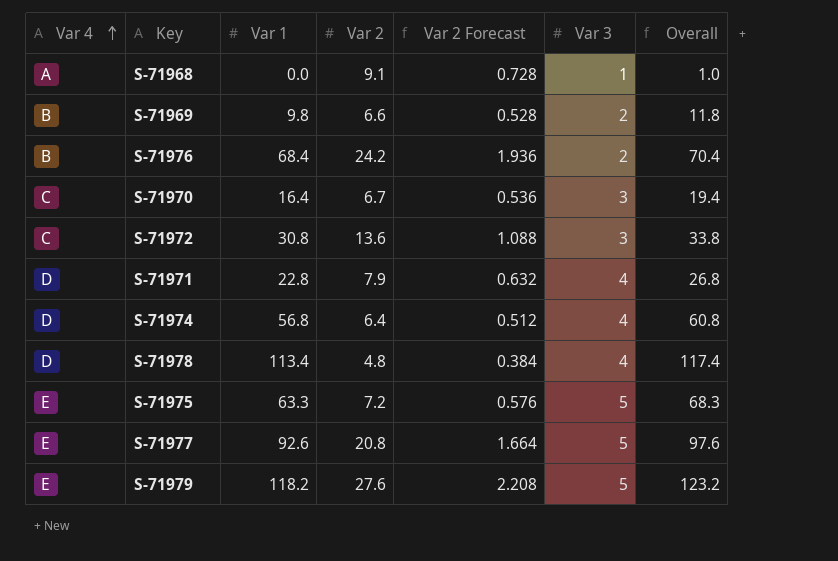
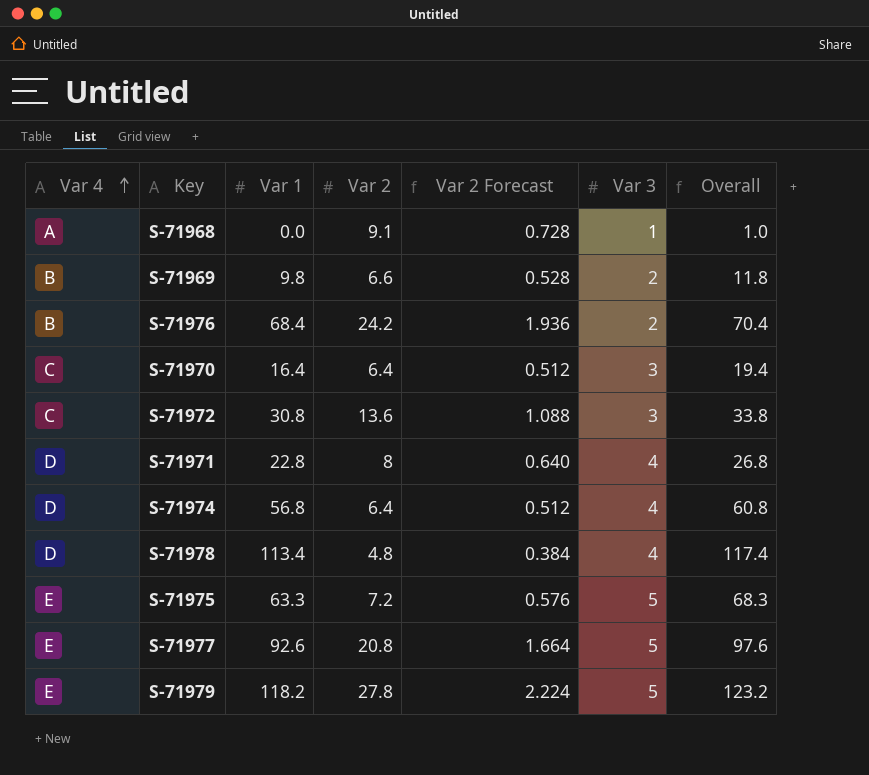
S-71970 | Var 2: 6.7 -> 6.4
S-71970 | Var 2 Forecast: 0.536 -> 0.512
S-71971 | Var 2: 7.9 -> 8
S-71971 | Var 2 Forecast: 0.632 -> 0.640
S-71979 | Var 2: 27.6 -> 27.8
S-71979 | Var 2 Forecast: 2.208 -> 2.224

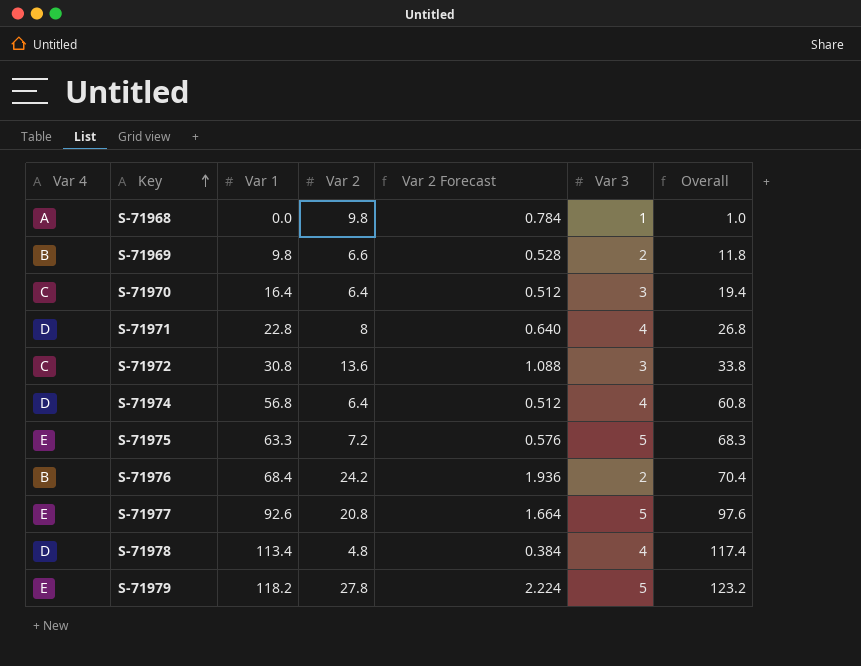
row order: Var 4 ascending -> Key ascending
S-71968 | Var 2: 9.1 -> 9.8
S-71968 | Var 2 Forecast: 0.728 -> 0.784

